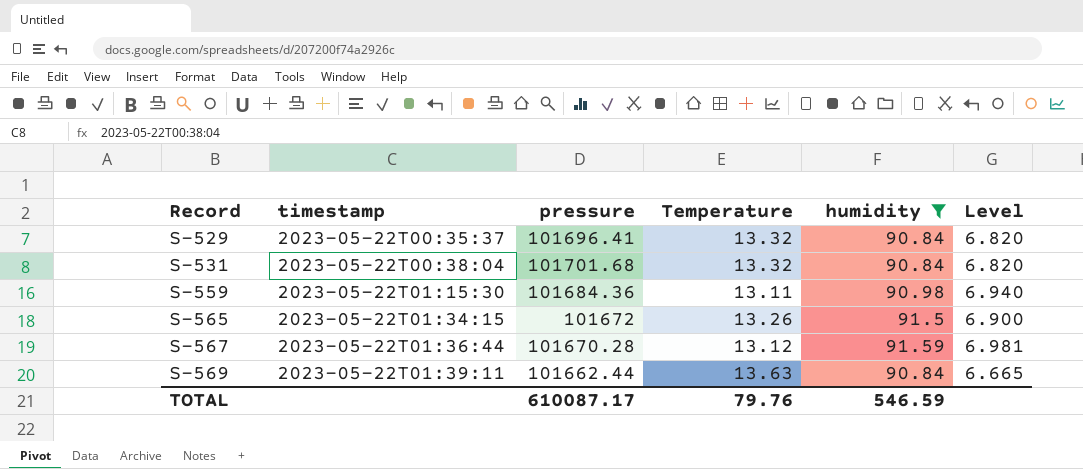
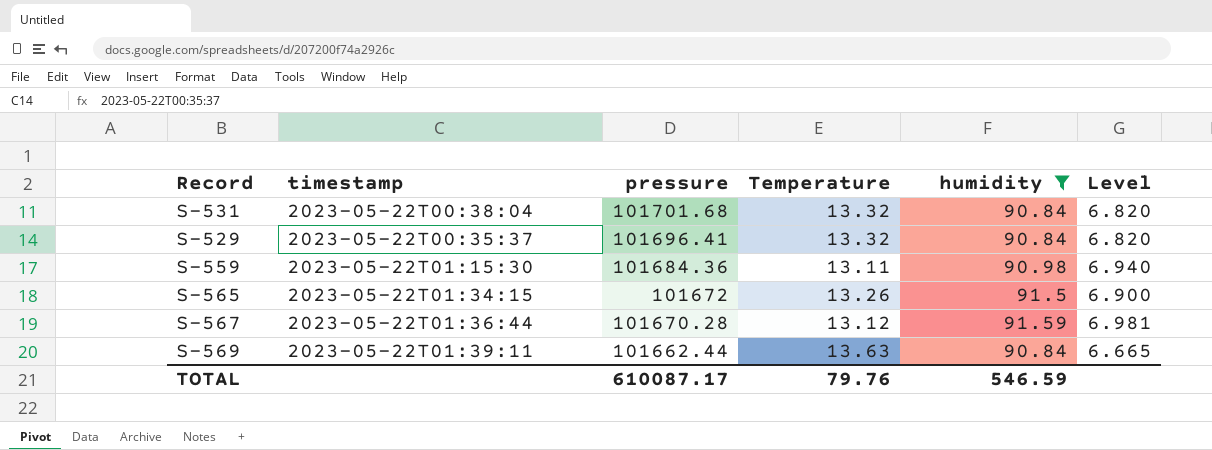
row order: Record ascending -> pressure descending

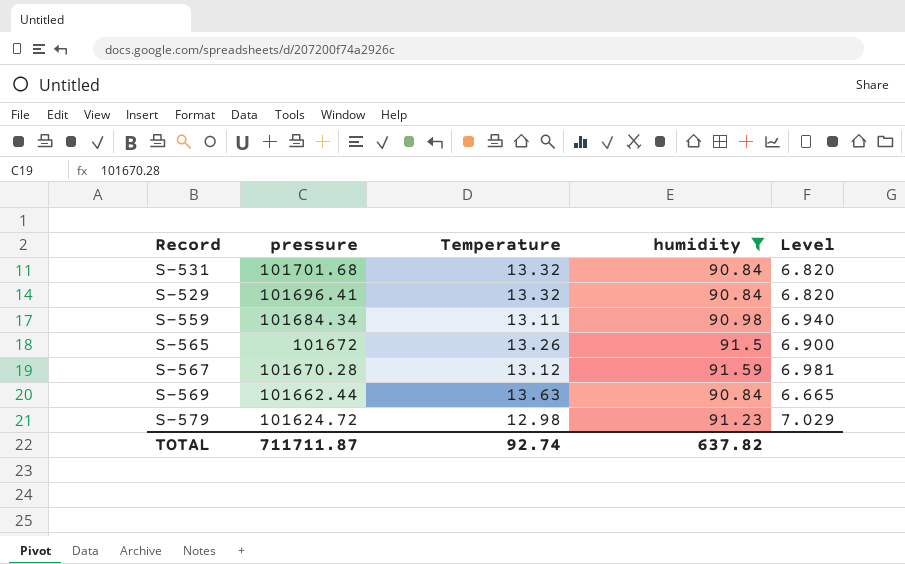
column timestamp | position: 2 -> none
S-559 | pressure: 101684.36 -> 101684.34
row S-579: none -> 101624.72 | 12.98 | 91.23 | 7.029
TOTAL | pressure: 610087.17 -> 711711.87
TOTAL | Temperature: 79.76 -> 92.74
TOTAL | humidity: 546.59 -> 637.82

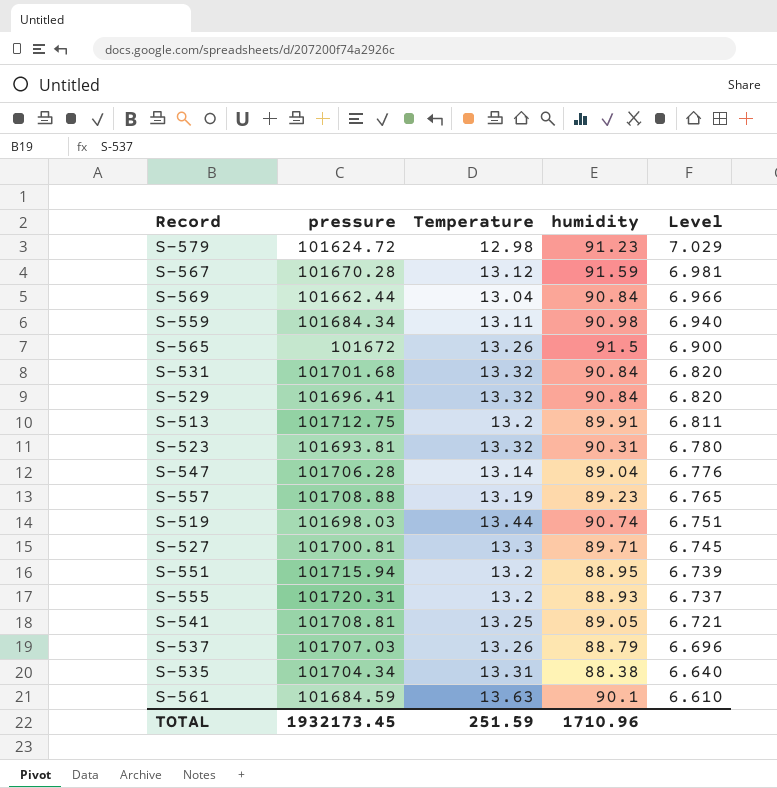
filter: humidity >= 90.84 -> none
row order: pressure descending -> Level descending
S-569 | Temperature: 13.63 -> 13.04
S-569 | Level: 6.665 -> 6.966
TOTAL | pressure: 711711.87 -> 1932173.45
TOTAL | Temperature: 92.74 -> 251.59
TOTAL | humidity: 637.82 -> 1710.96

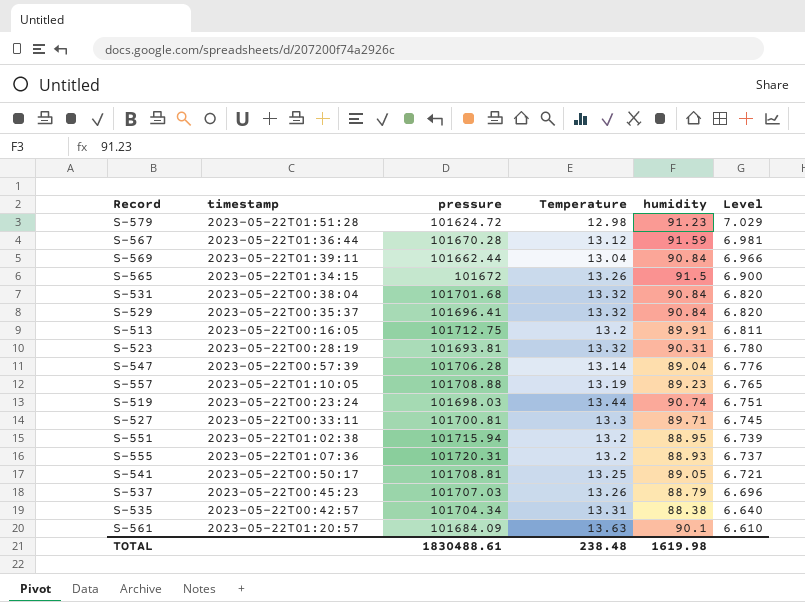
column timestamp | position: none -> 2
row S-559: 101684.34 | 13.11 | 90.98 | 6.940 -> none
S-561 | pressure: 101684.59 -> 101684.09
TOTAL | pressure: 1932173.45 -> 1830488.61
TOTAL | Temperature: 251.59 -> 238.48
TOTAL | humidity: 1710.96 -> 1619.98

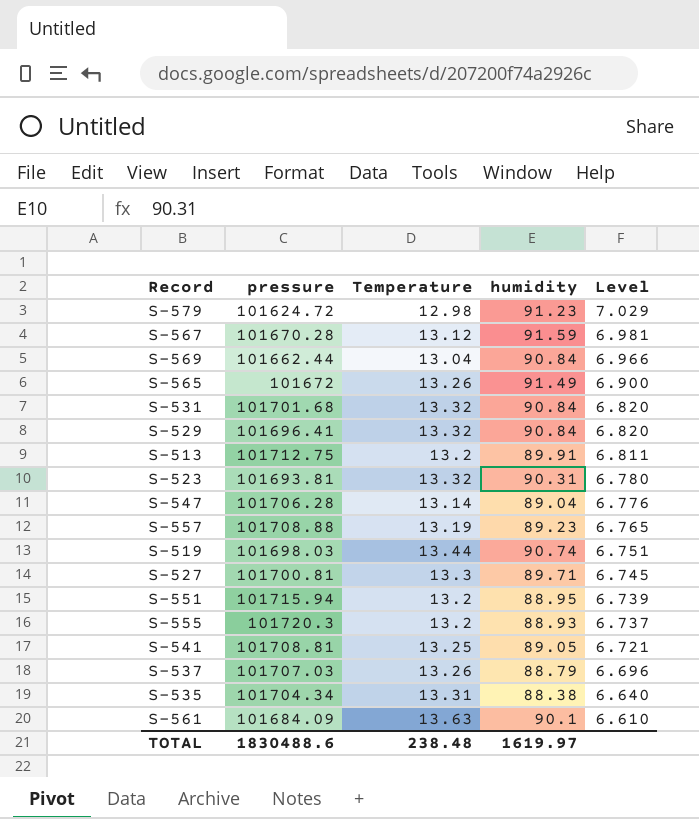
column timestamp | position: 2 -> none
S-565 | humidity: 91.5 -> 91.49
S-555 | pressure: 101720.31 -> 101720.3
TOTAL | pressure: 1830488.61 -> 1830488.6
TOTAL | humidity: 1619.98 -> 1619.97

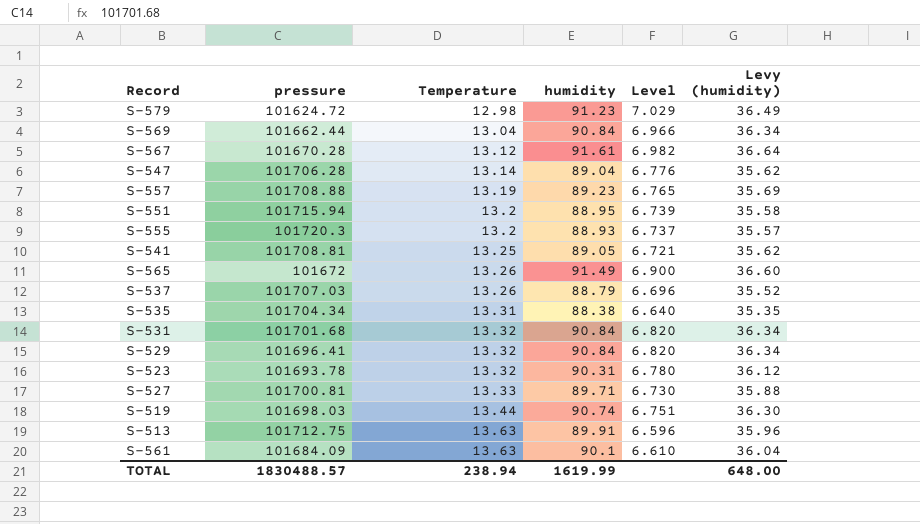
row order: Level descending -> Temperature ascending
column Levy (humidity) | formula: none -> [humidity] * 0.4
S-567 | humidity: 91.59 -> 91.61
S-567 | Level: 6.981 -> 6.982
S-523 | pressure: 101693.81 -> 101693.78
S-527 | Temperature: 13.3 -> 13.33
S-527 | Level: 6.745 -> 6.730
S-513 | Temperature: 13.2 -> 13.63
S-513 | Level: 6.811 -> 6.596
TOTAL | pressure: 1830488.6 -> 1830488.57
TOTAL | Temperature: 238.48 -> 238.94
TOTAL | humidity: 1619.97 -> 1619.99

